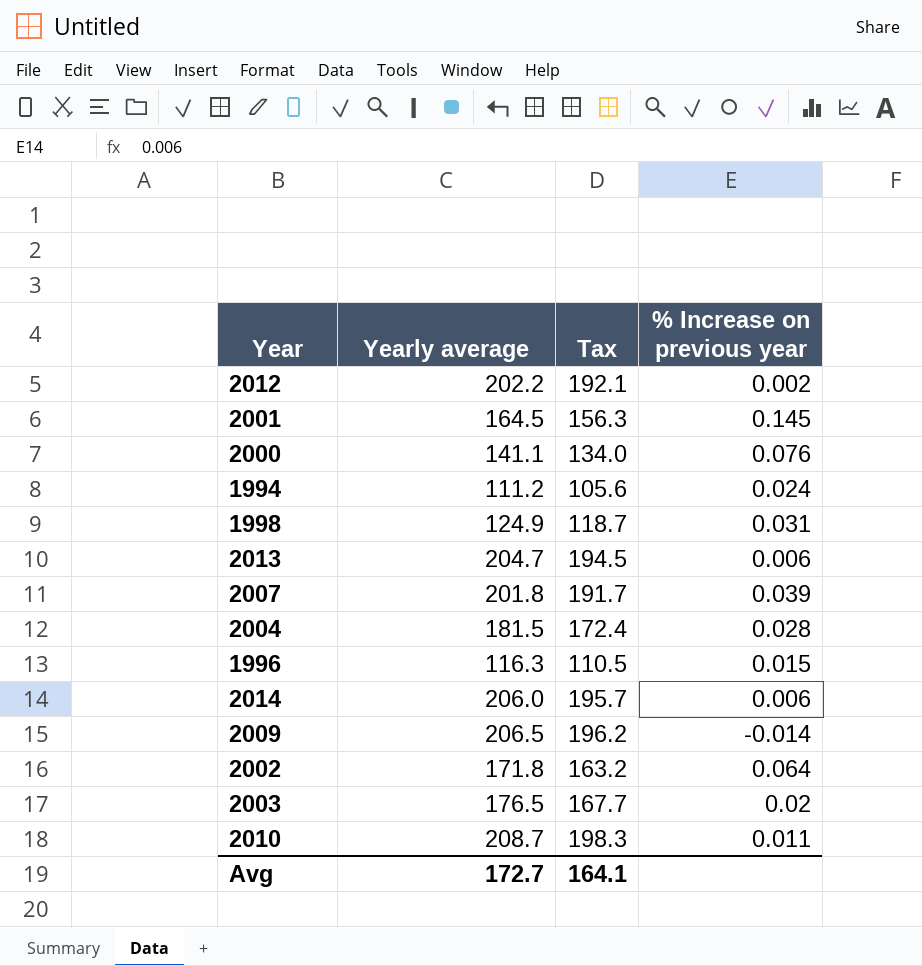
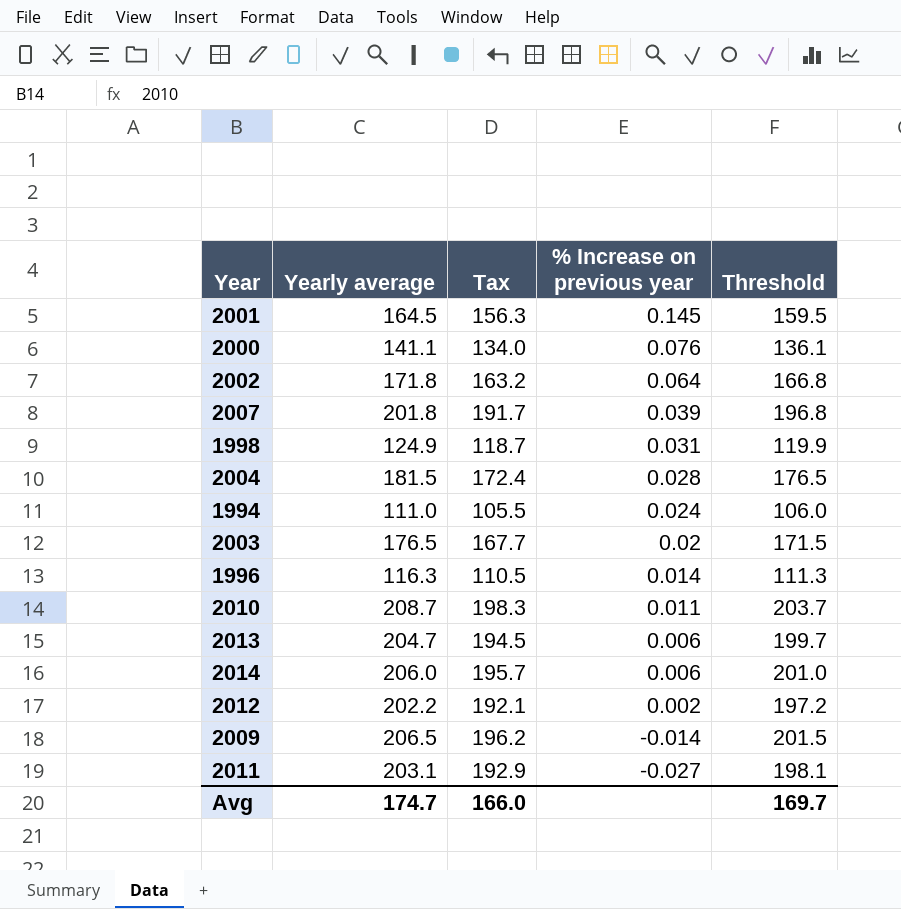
row order: none -> % Increase on previous year descending
column Threshold | formula: none -> [Yearly average] - 5
1994 | Yearly average: 111.2 -> 111.0
1994 | Tax: 105.6 -> 105.5
1996 | % Increase on previous year: 0.015 -> 0.014
row 2011: none -> 203.1 | 192.9 | -0.027 | 198.1
Avg | Yearly average: 172.7 -> 174.7
Avg | Tax: 164.1 -> 166.0

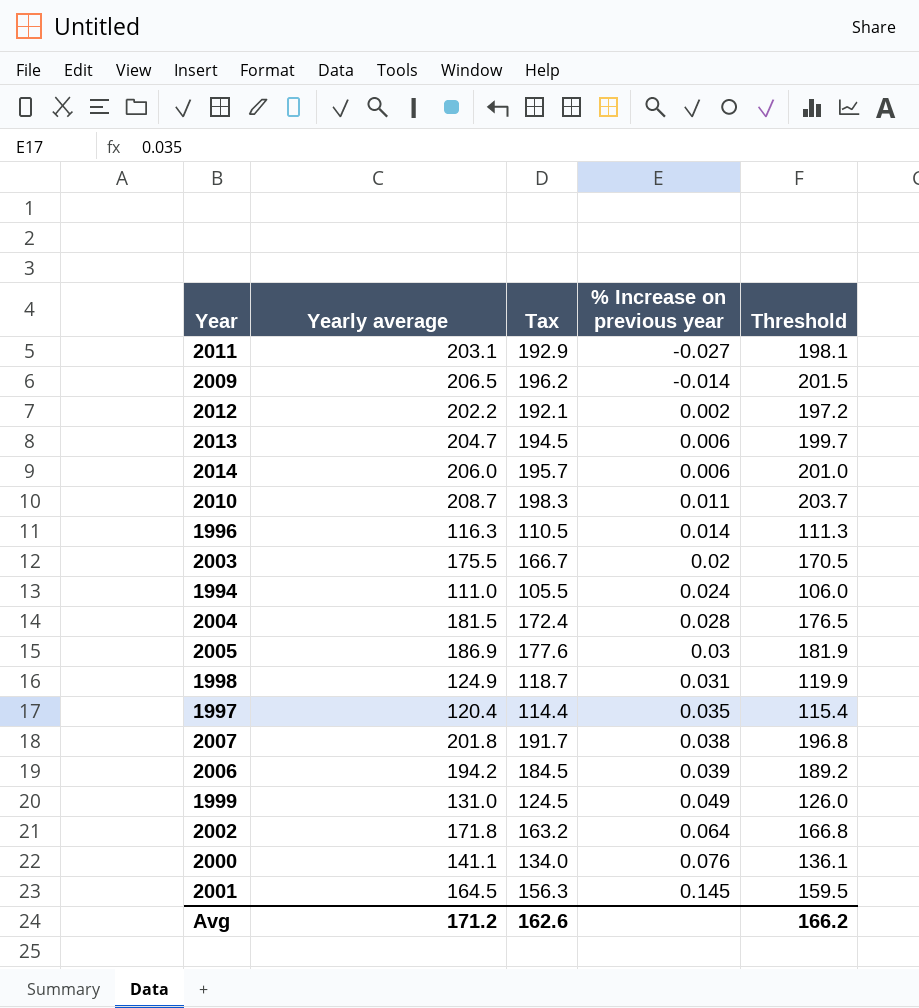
row order: % Increase on previous year descending -> % Increase on previous year ascending
2003 | Yearly average: 176.5 -> 175.5
2003 | Tax: 167.7 -> 166.7
2003 | Threshold: 171.5 -> 170.5
row 2005: none -> 186.9 | 177.6 | 0.03 | 181.9
row 1997: none -> 120.4 | 114.4 | 0.035 | 115.4
2007 | % Increase on previous year: 0.039 -> 0.038
row 2006: none -> 194.2 | 184.5 | 0.039 | 189.2
row 1999: none -> 131.0 | 124.5 | 0.049 | 126.0
Avg | Yearly average: 174.7 -> 171.2
Avg | Tax: 166.0 -> 162.6
Avg | Threshold: 169.7 -> 166.2

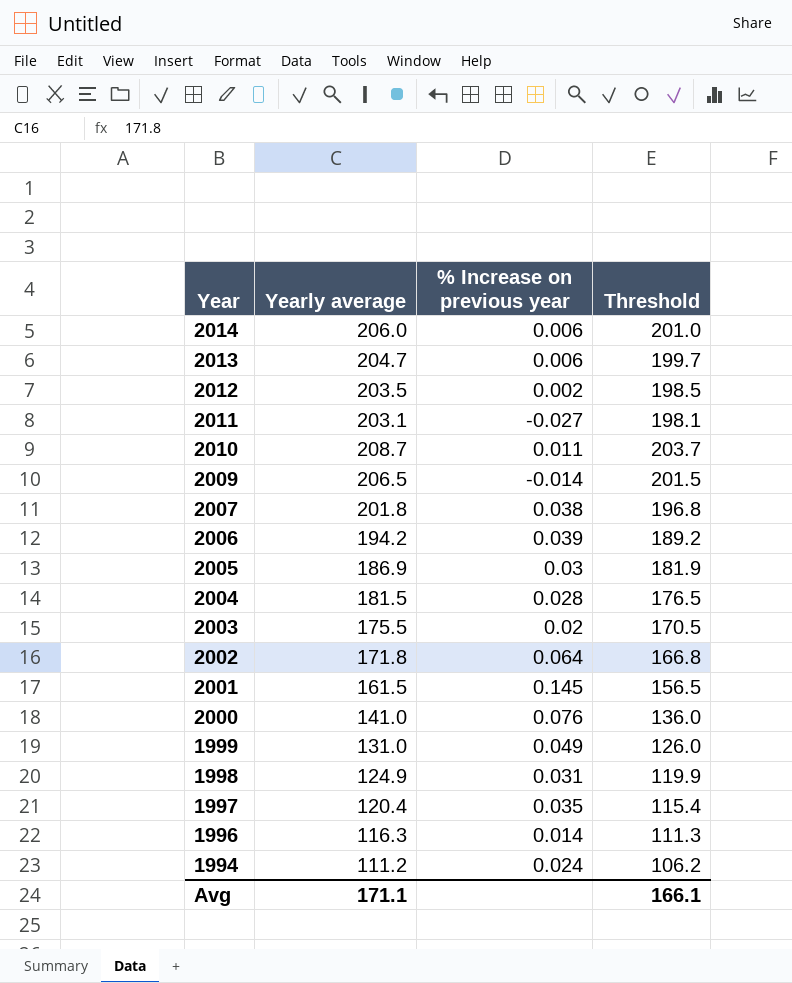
row order: % Increase on previous year ascending -> Year descending
column Tax | formula: [Yearly average] * 0.95 -> none
2012 | Yearly average: 202.2 -> 203.5
2012 | Threshold: 197.2 -> 198.5
2001 | Yearly average: 164.5 -> 161.5
2001 | Threshold: 159.5 -> 156.5
2000 | Yearly average: 141.1 -> 141.0
2000 | Threshold: 136.1 -> 136.0
1994 | Yearly average: 111.0 -> 111.2
1994 | Threshold: 106.0 -> 106.2
Avg | Yearly average: 171.2 -> 171.1
Avg | Threshold: 166.2 -> 166.1

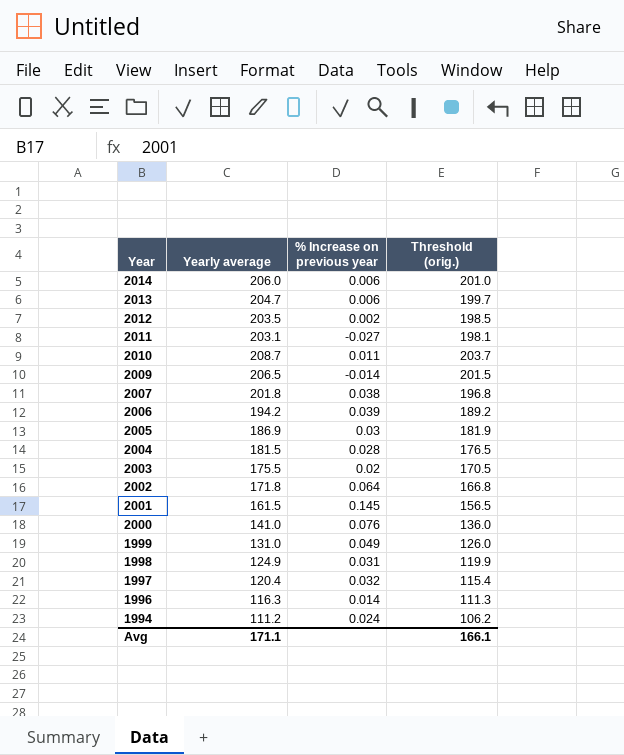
column name: Threshold -> Threshold (orig.)
1997 | % Increase on previous year: 0.035 -> 0.032

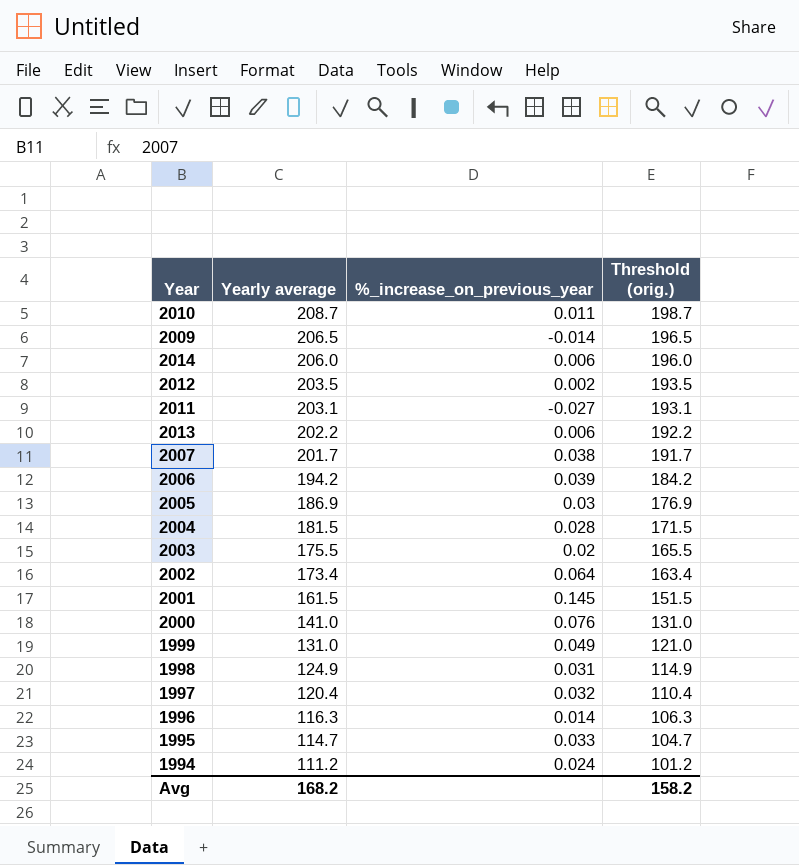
row order: Year descending -> Yearly average descending
column name: % Increase on previous year -> %_increase_on_previous_year
column Threshold (orig.) | formula: [Yearly average] - 5 -> [Yearly average] - 10
2013 | Yearly average: 204.7 -> 202.2
2007 | Yearly average: 201.8 -> 201.7
2002 | Yearly average: 171.8 -> 173.4
row 1995: none -> 114.7 | 0.033 | 104.7
Avg | Yearly average: 171.1 -> 168.2
Avg | Threshold (orig.): 166.1 -> 158.2

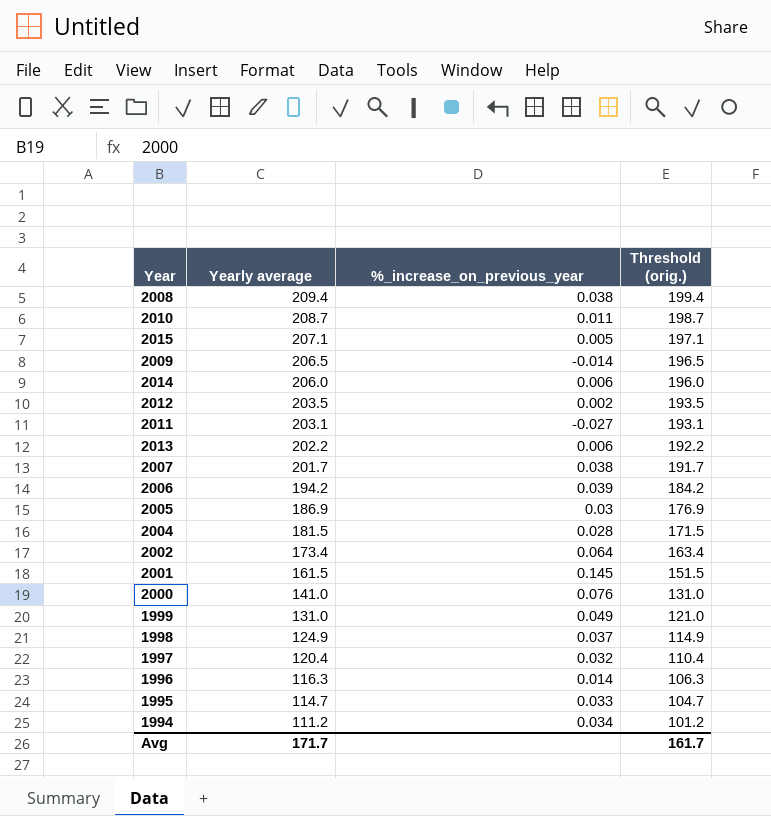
row 2003: 175.5 | 0.02 | 165.5 -> none
row 2008: none -> 209.4 | 0.038 | 199.4
row 2015: none -> 207.1 | 0.005 | 197.1
1998 | %_increase_on_previous_year: 0.031 -> 0.037
1994 | %_increase_on_previous_year: 0.024 -> 0.034
Avg | Yearly average: 168.2 -> 171.7
Avg | Threshold (orig.): 158.2 -> 161.7

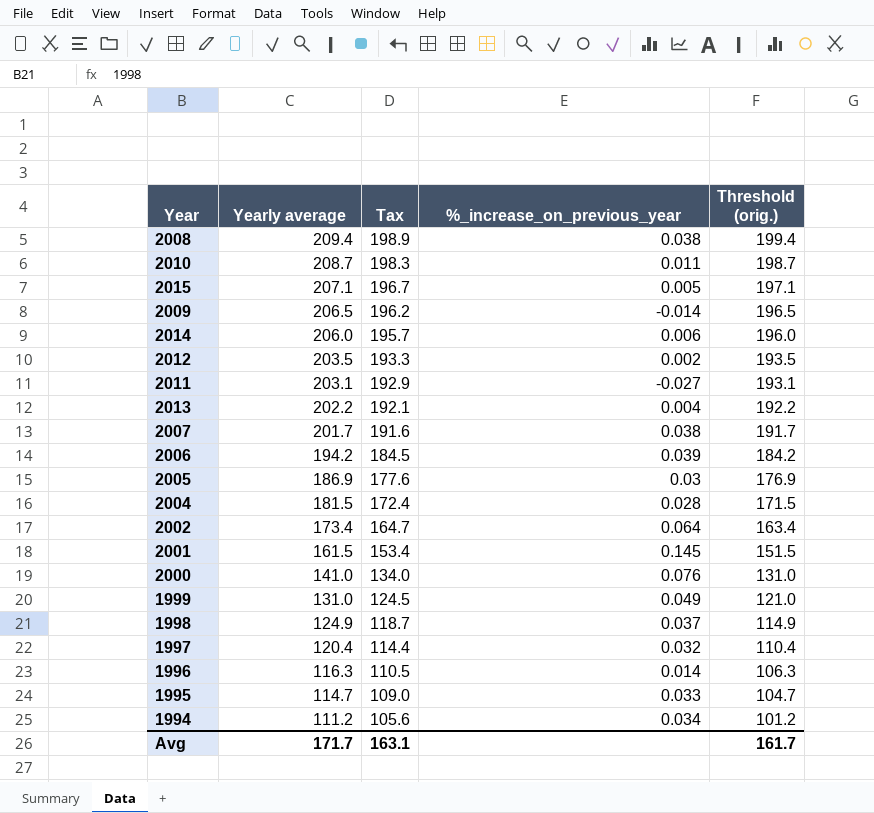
column Tax | formula: none -> [Yearly average] * 0.95
2013 | %_increase_on_previous_year: 0.006 -> 0.004

